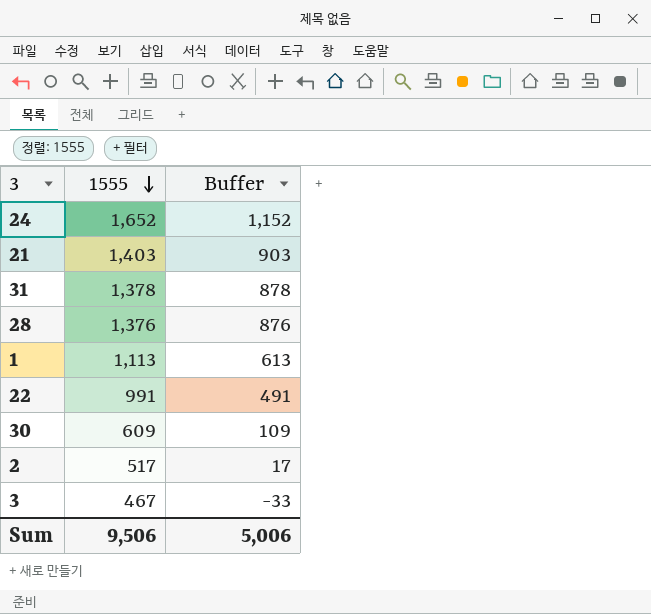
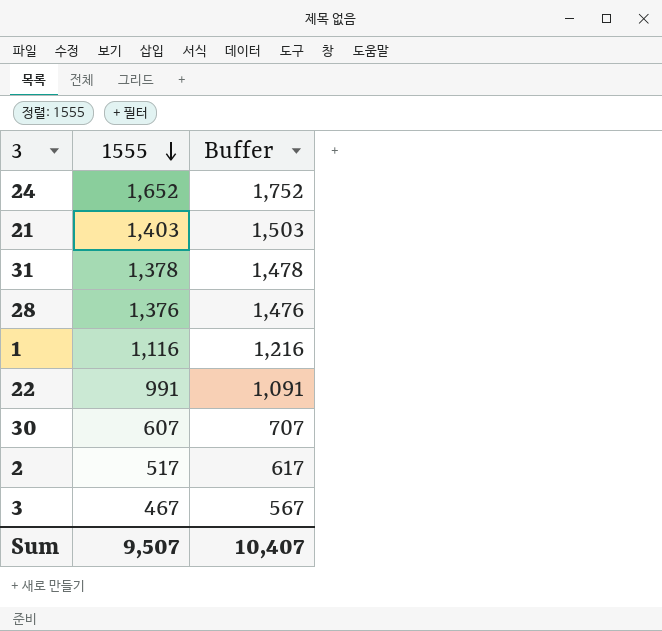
column Buffer | formula: [1555] - 500 -> [1555] + 100
1 | 1555: 1,113 -> 1,116
30 | 1555: 609 -> 607
Sum | 1555: 9,506 -> 9,507
Sum | Buffer: 5,006 -> 10,407

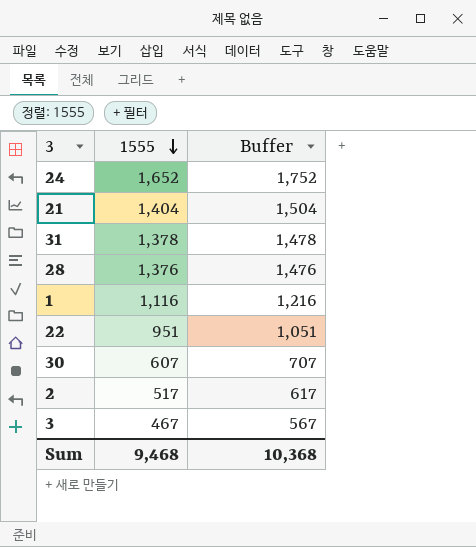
21 | 1555: 1,403 -> 1,404
21 | Buffer: 1,503 -> 1,504
22 | 1555: 991 -> 951
22 | Buffer: 1,091 -> 1,051
Sum | 1555: 9,507 -> 9,468
Sum | Buffer: 10,407 -> 10,368

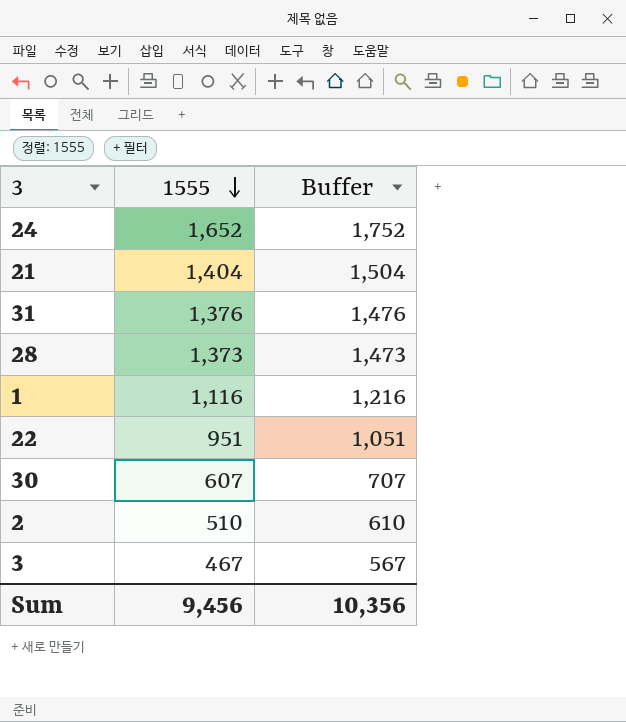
31 | 1555: 1,378 -> 1,376
31 | Buffer: 1,478 -> 1,476
28 | 1555: 1,376 -> 1,373
28 | Buffer: 1,476 -> 1,473
2 | 1555: 517 -> 510
2 | Buffer: 617 -> 610
Sum | 1555: 9,468 -> 9,456
Sum | Buffer: 10,368 -> 10,356

